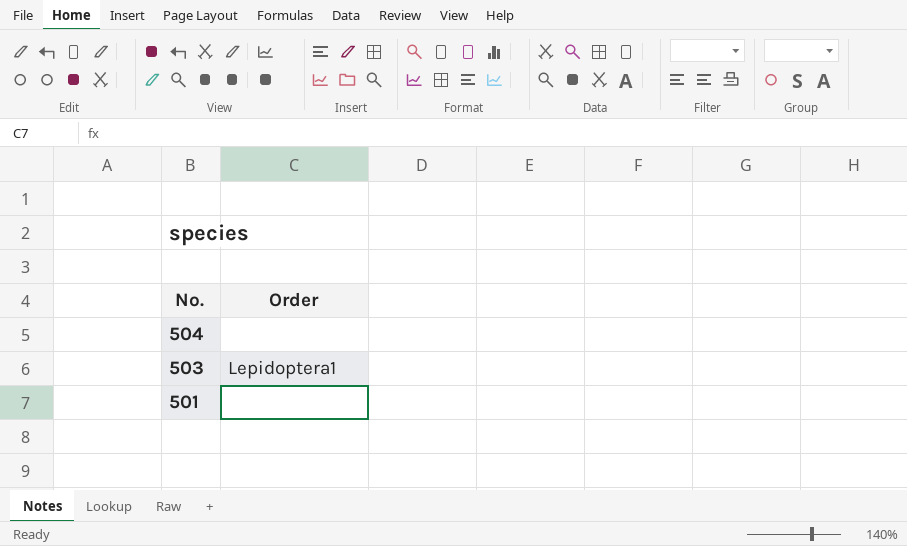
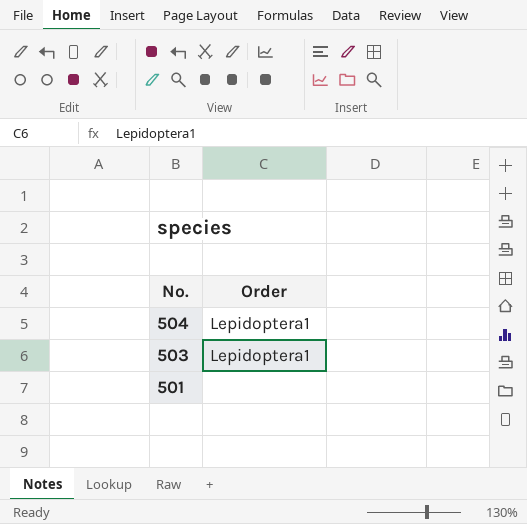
504 | Order: none -> Lepidoptera1

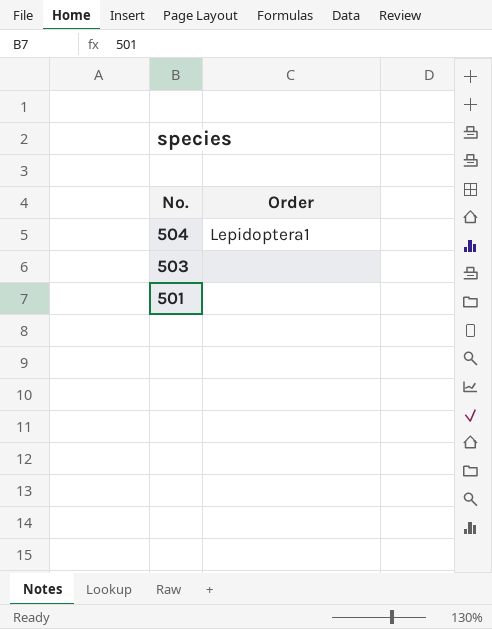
503 | Order: Lepidoptera1 -> none

